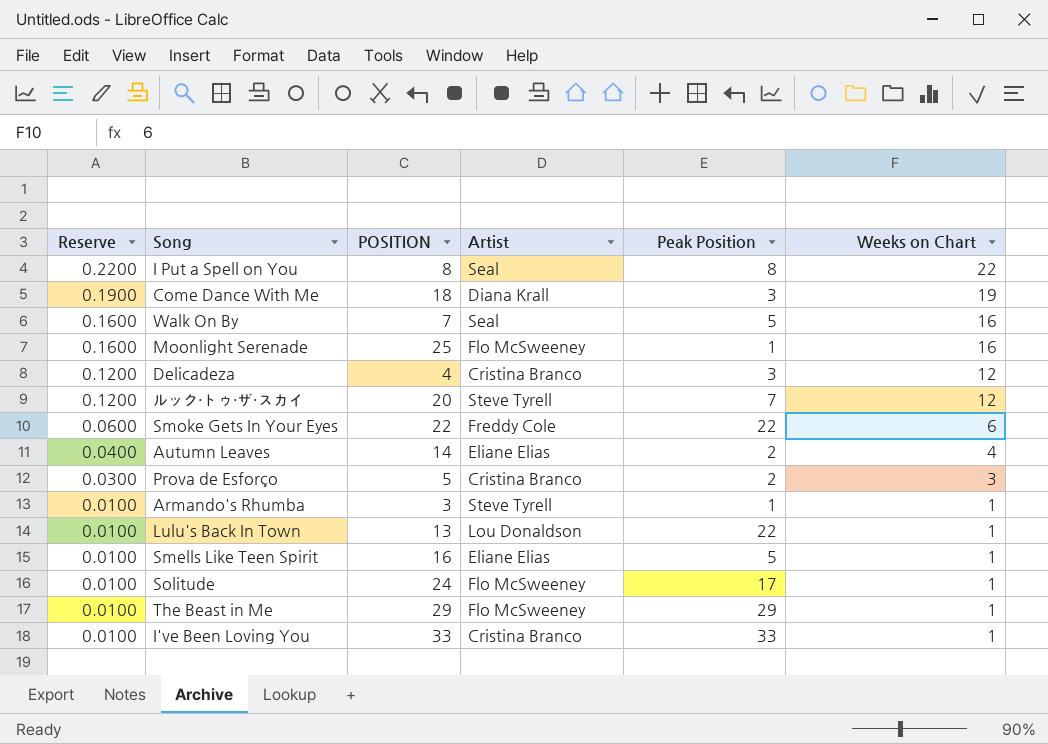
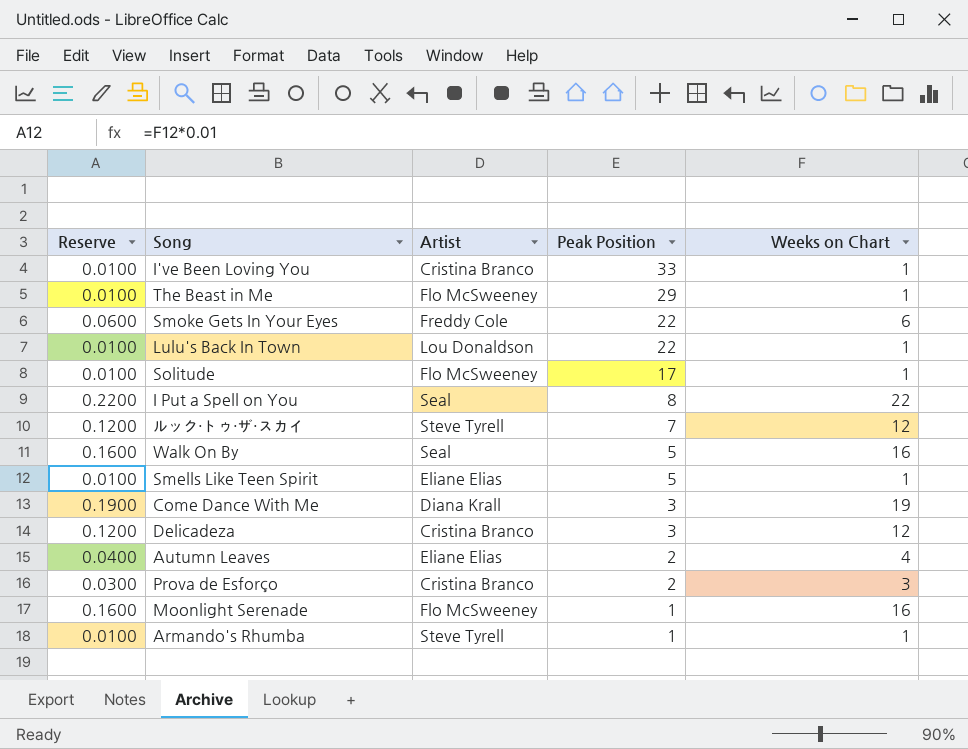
row order: Reserve descending -> Peak Position descending
column POSITION | position: 3 -> none

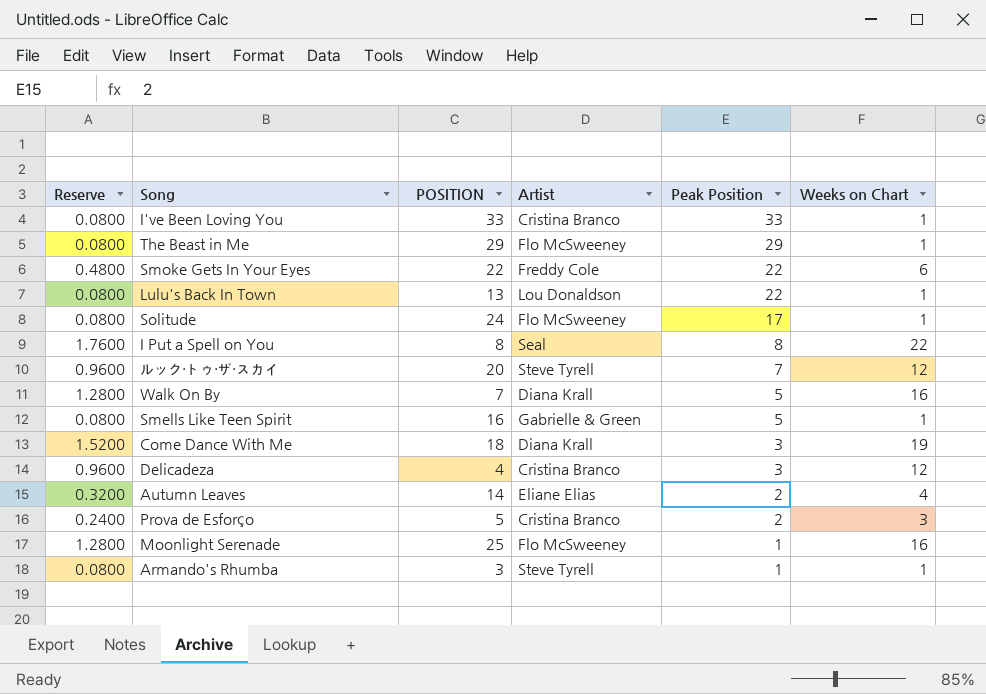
column Reserve | formula: [Weeks on Chart] * 0.01 -> [Weeks on Chart] * 0.08
column POSITION | position: none -> 3
Walk On By | Artist: Seal -> Diana Krall
Smells Like Teen Spirit | Artist: Eliane Elias -> Gabrielle & Green

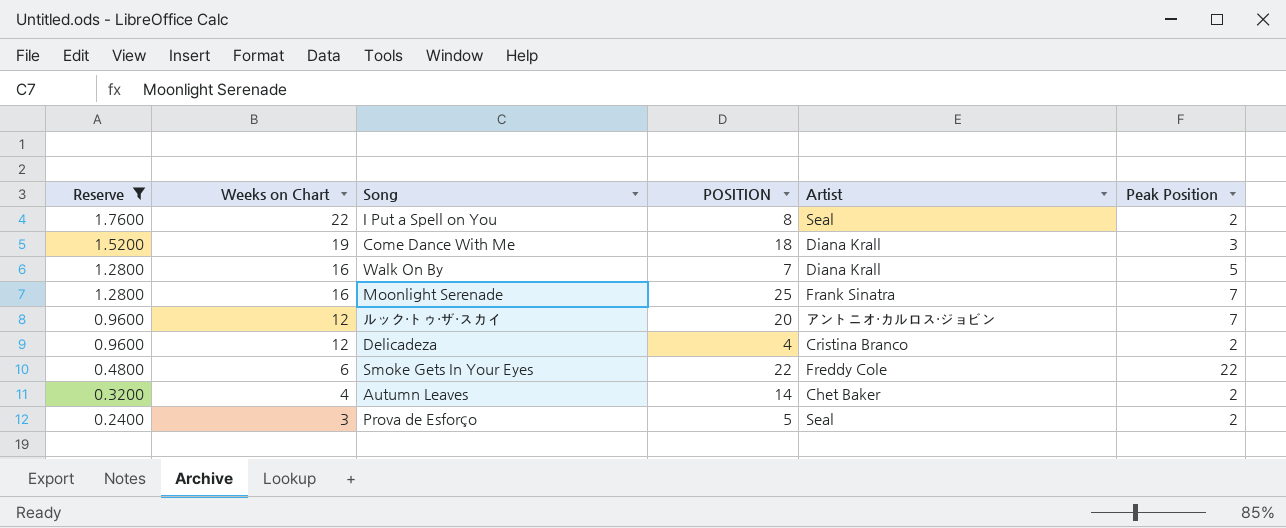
filter: none -> Reserve != 0.0800
row order: Peak Position descending -> Reserve descending
column Weeks on Chart | position: 6 -> 2
I Put a Spell on You | Peak Position: 8 -> 2
Moonlight Serenade | Artist: Flo McSweeney -> Frank Sinatra
Moonlight Serenade | Peak Position: 1 -> 7
ルック・トゥ・ザ・スカイ | Artist: Steve Tyrell -> アントニオ・カルロス・ジョビン
Delicadeza | Peak Position: 3 -> 2
Autumn Leaves | Artist: Eliane Elias -> Chet Baker
Prova de Esforço | Artist: Cristina Branco -> Seal

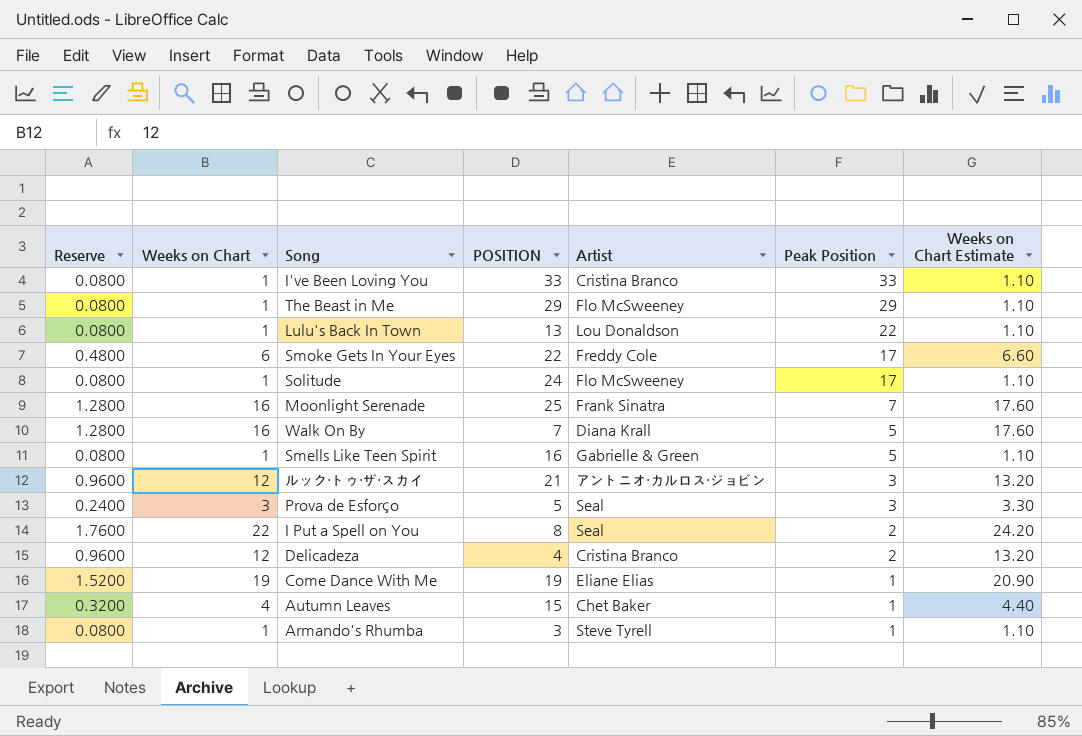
filter: Reserve != 0.0800 -> none
row order: Reserve descending -> Peak Position descending
column Weeks on Chart Estimate | formula: none -> [Weeks on Chart] * 1.1
Smoke Gets In Your Eyes | Peak Position: 22 -> 17
ルック・トゥ・ザ・スカイ | POSITION: 20 -> 21
ルック・トゥ・ザ・スカイ | Peak Position: 7 -> 3
Prova de Esforço | Peak Position: 2 -> 3
Come Dance With Me | POSITION: 18 -> 19
Come Dance With Me | Artist: Diana Krall -> Eliane Elias
Come Dance With Me | Peak Position: 3 -> 1
Autumn Leaves | POSITION: 14 -> 15
Autumn Leaves | Peak Position: 2 -> 1

